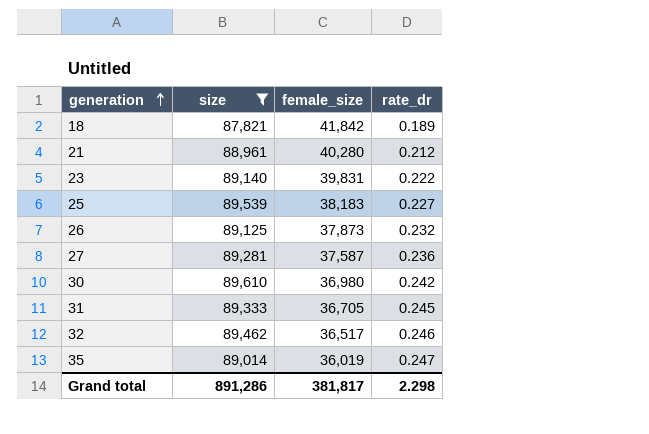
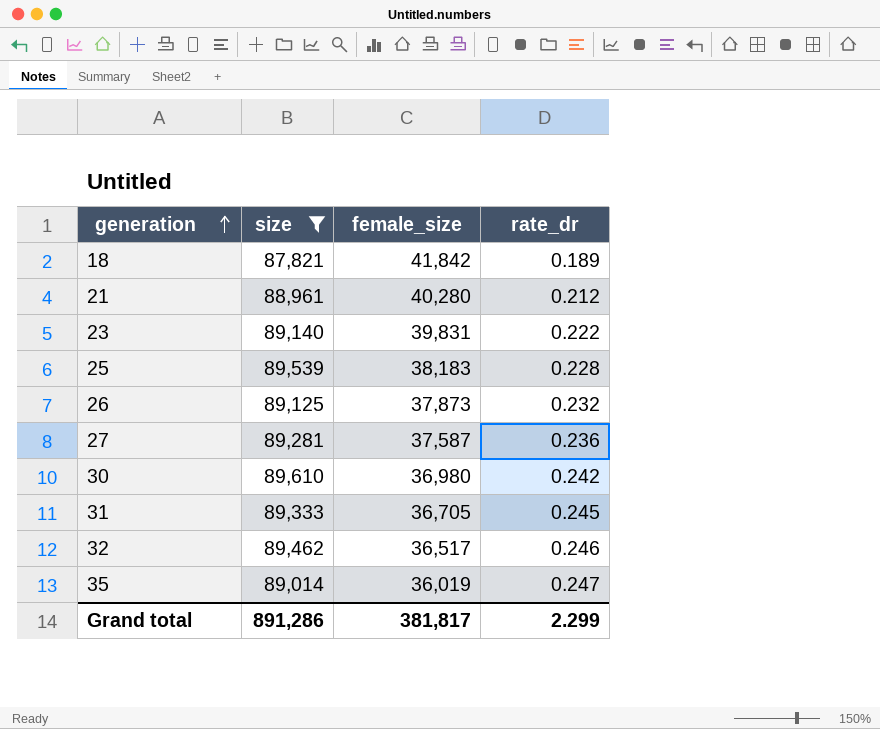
25 | rate_dr: 0.227 -> 0.228
Grand total | rate_dr: 2.298 -> 2.299

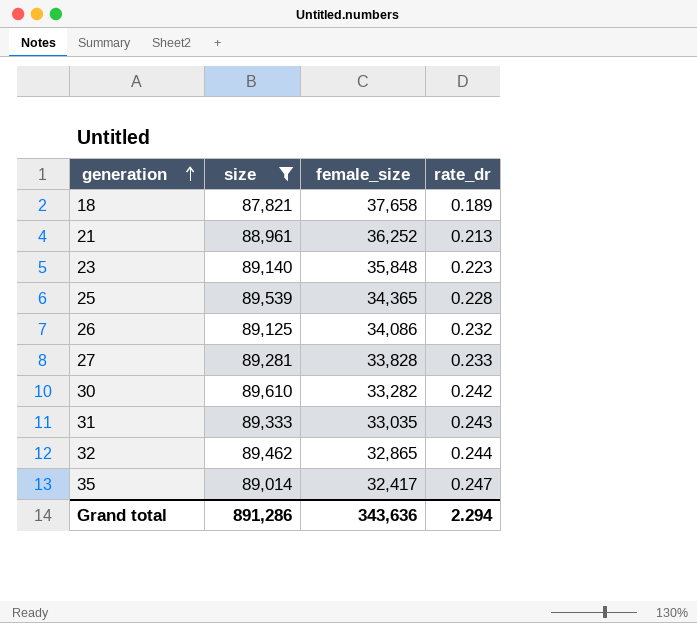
18 | female_size: 41,842 -> 37,658
21 | female_size: 40,280 -> 36,252
21 | rate_dr: 0.212 -> 0.213
23 | female_size: 39,831 -> 35,848
23 | rate_dr: 0.222 -> 0.223
25 | female_size: 38,183 -> 34,365
26 | female_size: 37,873 -> 34,086
27 | female_size: 37,587 -> 33,828
27 | rate_dr: 0.236 -> 0.233
30 | female_size: 36,980 -> 33,282
31 | female_size: 36,705 -> 33,035
31 | rate_dr: 0.245 -> 0.243
32 | female_size: 36,517 -> 32,865
32 | rate_dr: 0.246 -> 0.244
35 | female_size: 36,019 -> 32,417
Grand total | female_size: 381,817 -> 343,636
Grand total | rate_dr: 2.299 -> 2.294

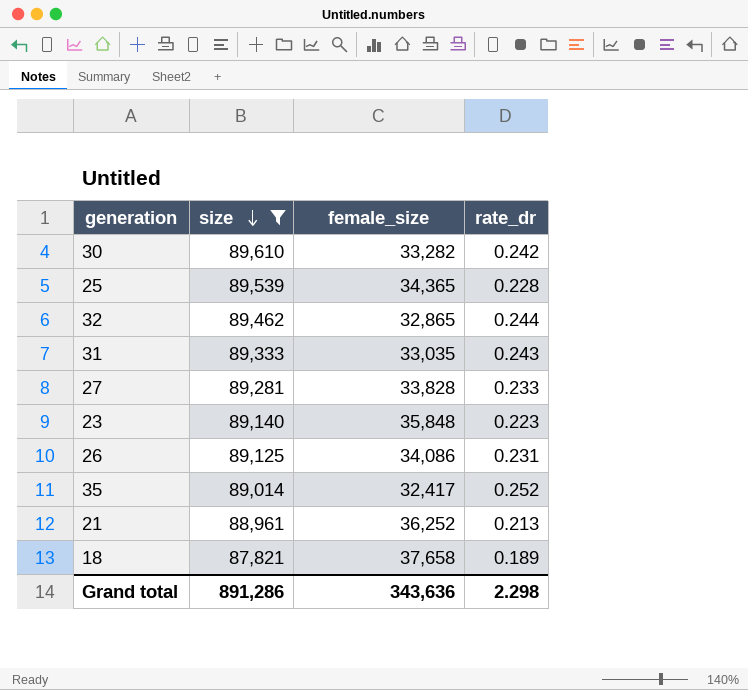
row order: generation ascending -> size descending
26 | rate_dr: 0.232 -> 0.231
35 | rate_dr: 0.247 -> 0.252
Grand total | rate_dr: 2.294 -> 2.298

